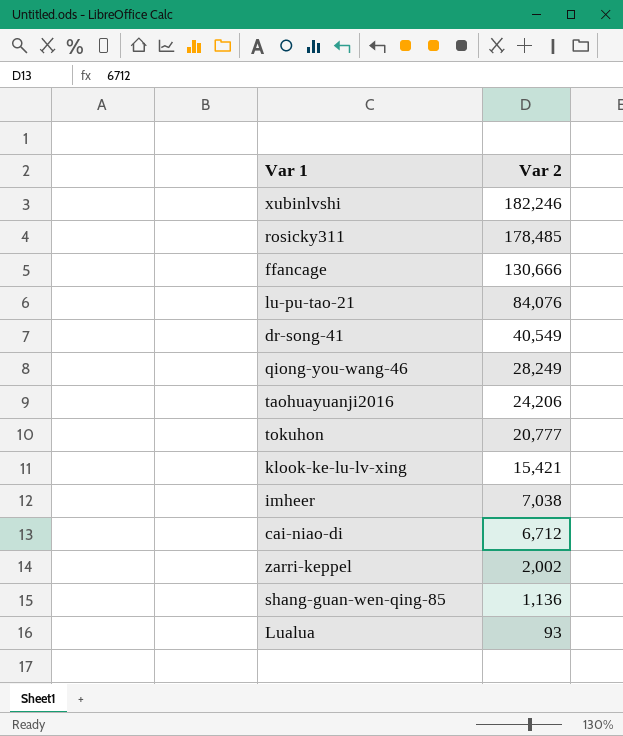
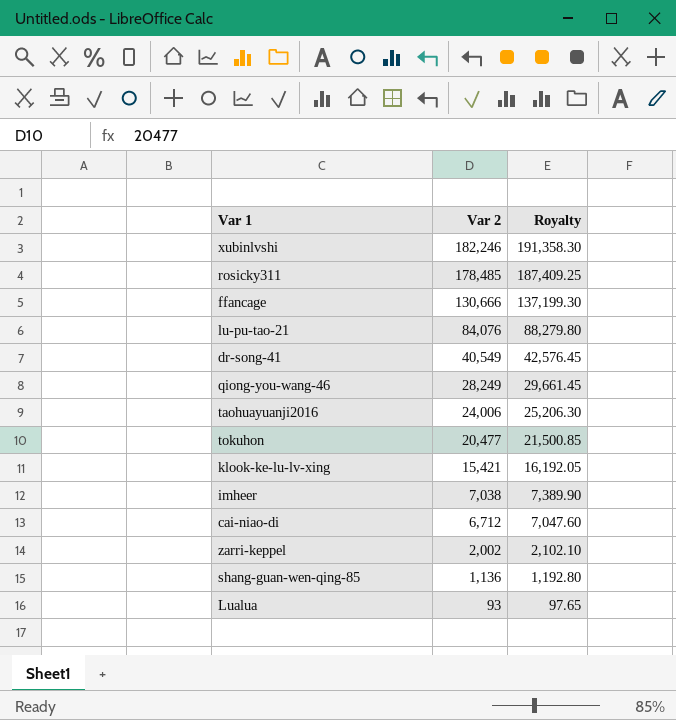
column Royalty | formula: none -> [Var 2] * 1.05
taohuayuanji2016 | Var 2: 24,206 -> 24,006
tokuhon | Var 2: 20,777 -> 20,477

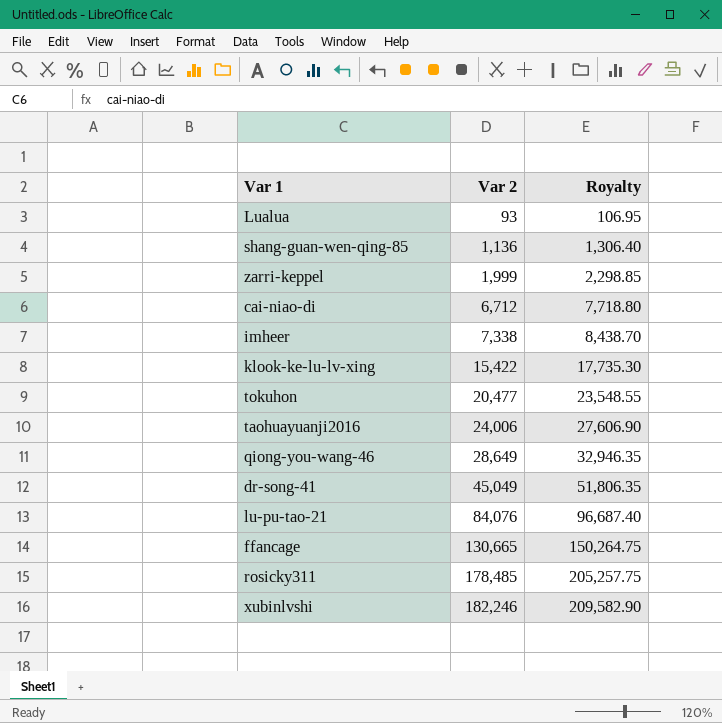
row order: Var 2 descending -> Var 2 ascending
column Royalty | formula: [Var 2] * 1.05 -> [Var 2] * 1.15
zarri-keppel | Var 2: 2,002 -> 1,999
imheer | Var 2: 7,038 -> 7,338
klook-ke-lu-lv-xing | Var 2: 15,421 -> 15,422
qiong-you-wang-46 | Var 2: 28,249 -> 28,649
dr-song-41 | Var 2: 40,549 -> 45,049
ffancage | Var 2: 130,666 -> 130,665

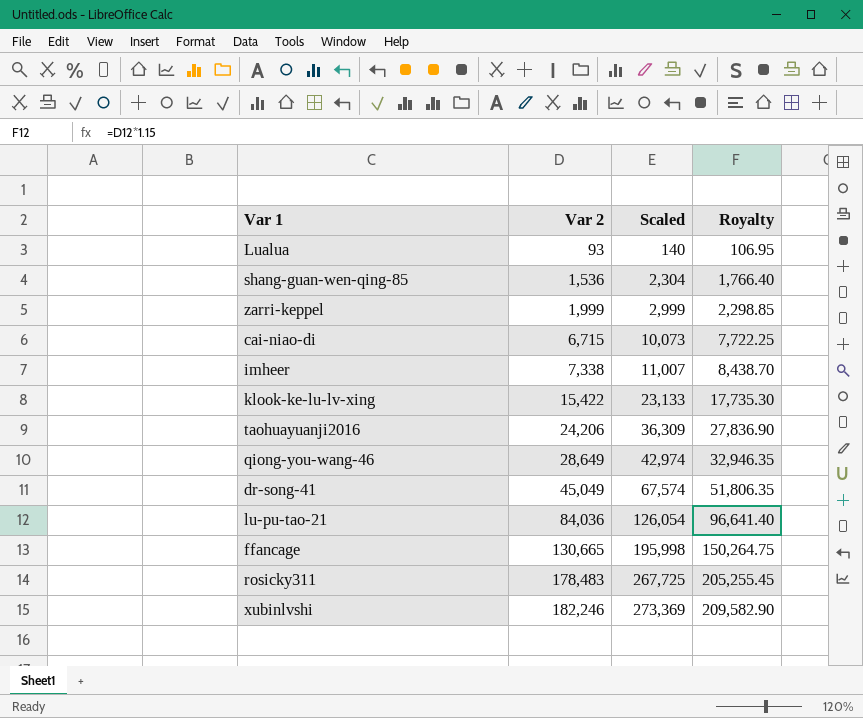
column Scaled | formula: none -> [Var 2] * 1.5
row tokuhon: 20,477 | 23,548.55 -> none
shang-guan-wen-qing-85 | Var 2: 1,136 -> 1,536
shang-guan-wen-qing-85 | Royalty: 1,306.40 -> 1,766.40
cai-niao-di | Var 2: 6,712 -> 6,715
cai-niao-di | Royalty: 7,718.80 -> 7,722.25
taohuayuanji2016 | Var 2: 24,006 -> 24,206
taohuayuanji2016 | Royalty: 27,606.90 -> 27,836.90
lu-pu-tao-21 | Var 2: 84,076 -> 84,036
lu-pu-tao-21 | Royalty: 96,687.40 -> 96,641.40
rosicky311 | Var 2: 178,485 -> 178,483
rosicky311 | Royalty: 205,257.75 -> 205,255.45

